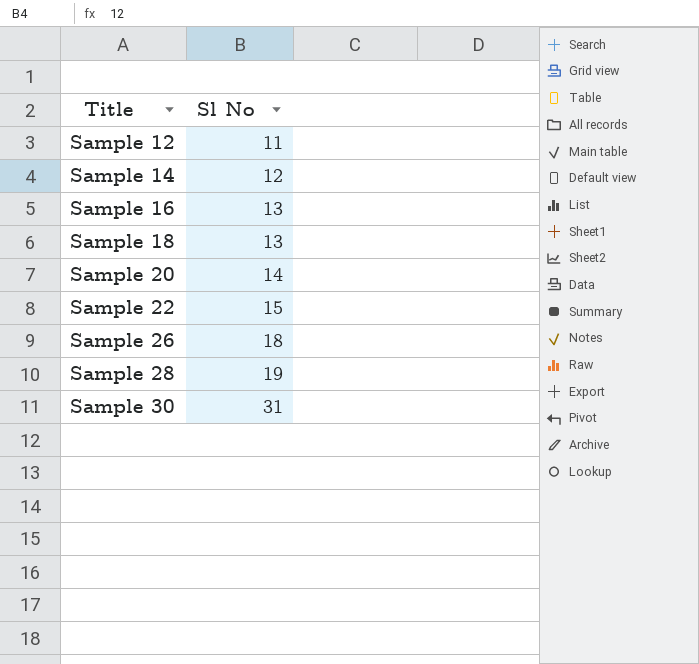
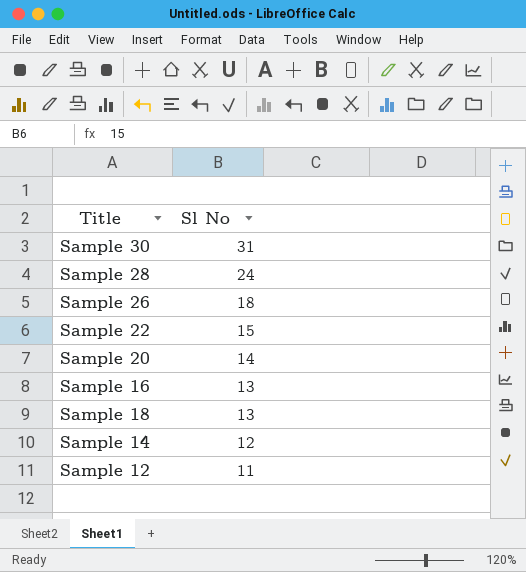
row order: Title ascending -> Sl No descending
Sample 28 | Sl No: 19 -> 24

